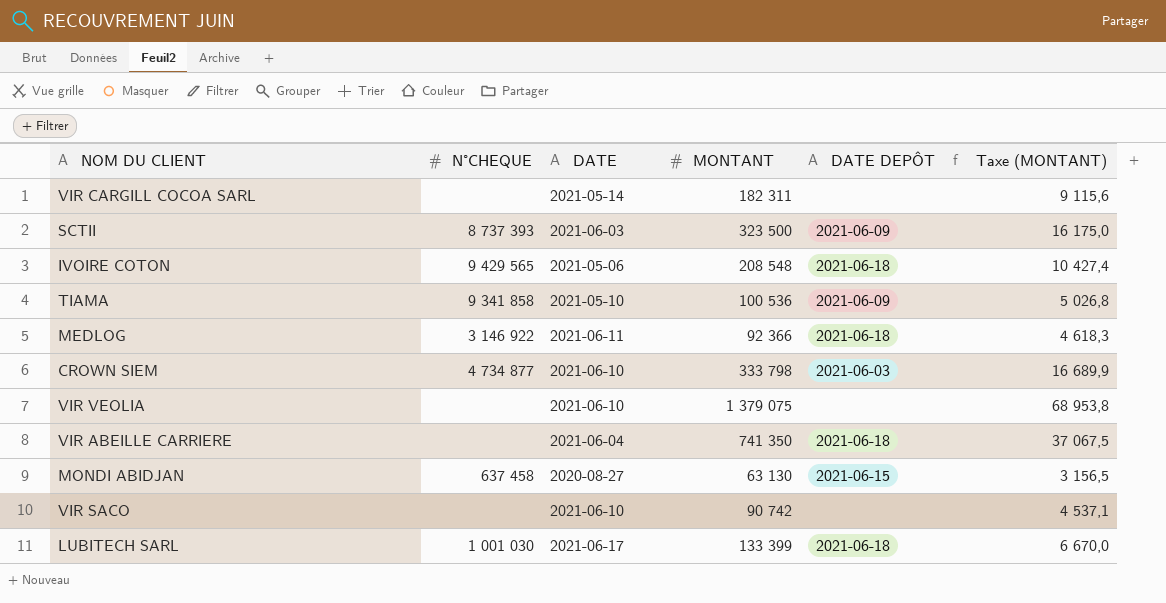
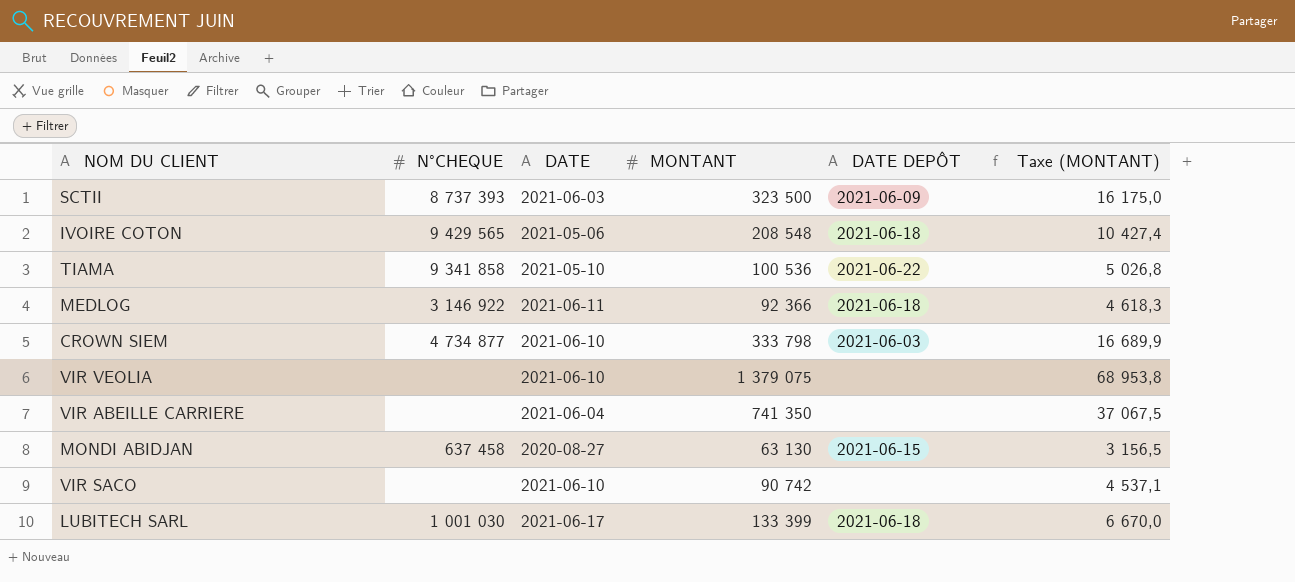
row VIR CARGILL COCOA SARL: none | 2021-05-14 | 182 311 | none | 9 115,6 -> none
TIAMA | DATE DEPÔT: 2021-06-09 -> 2021-06-22
VIR ABEILLE CARRIERE | DATE DEPÔT: 2021-06-18 -> none

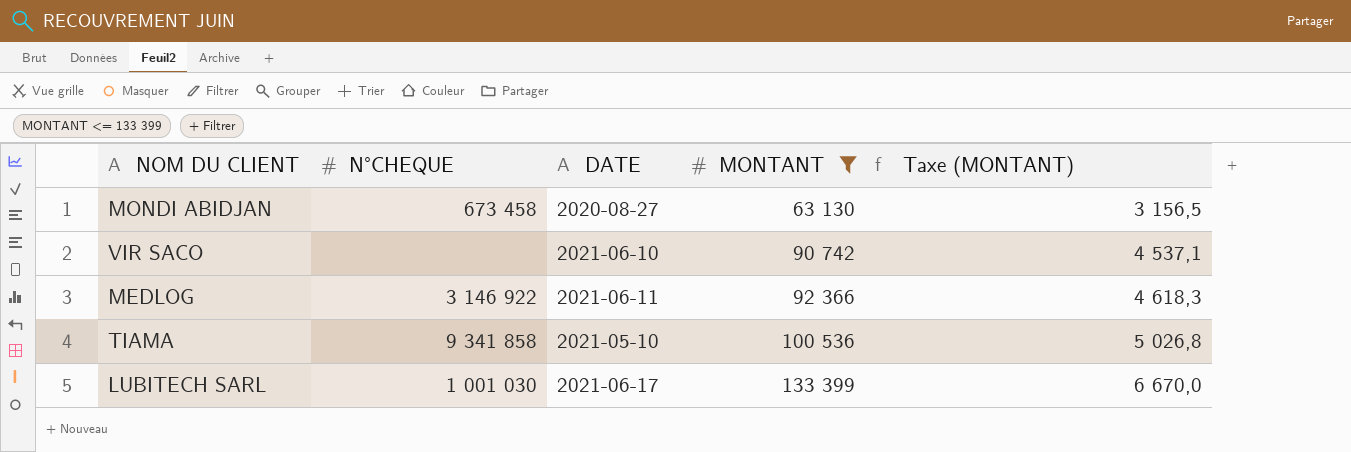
filter: none -> MONTANT <= 133 399
row order: none -> MONTANT ascending
column DATE DEPÔT | position: 5 -> none
MONDI ABIDJAN | N°CHEQUE: 637 458 -> 673 458

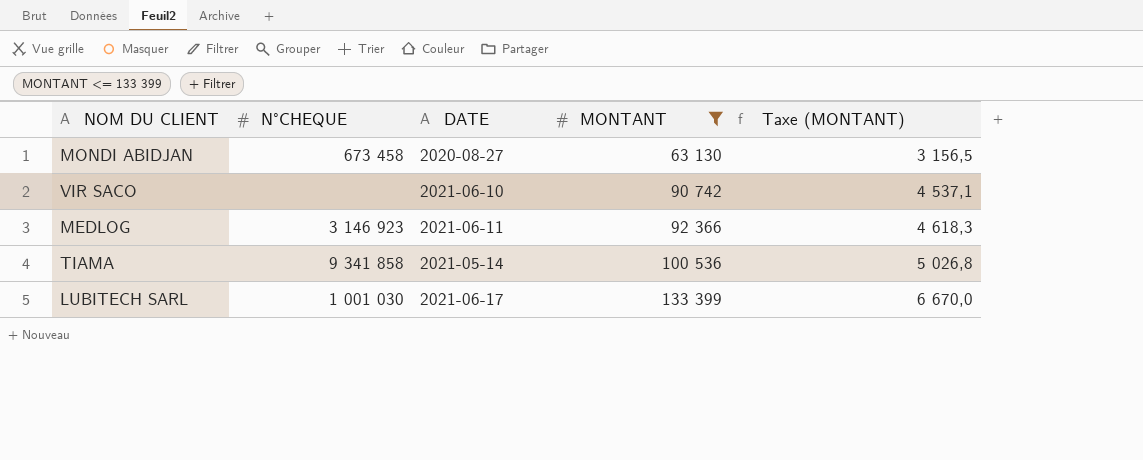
MEDLOG | N°CHEQUE: 3 146 922 -> 3 146 923
TIAMA | DATE: 2021-05-10 -> 2021-05-14

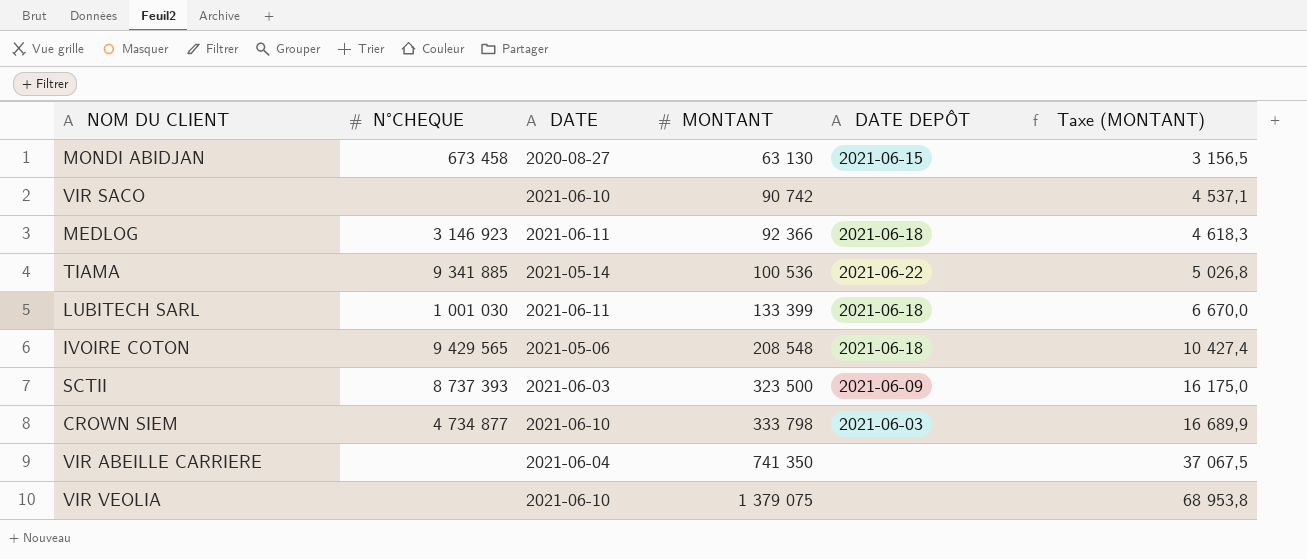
filter: MONTANT <= 133 399 -> none
column DATE DEPÔT | position: none -> 5
TIAMA | N°CHEQUE: 9 341 858 -> 9 341 885
LUBITECH SARL | DATE: 2021-06-17 -> 2021-06-11

